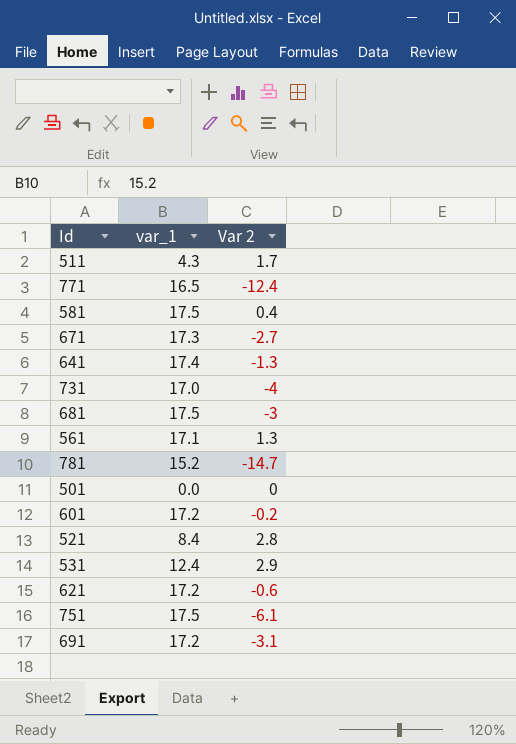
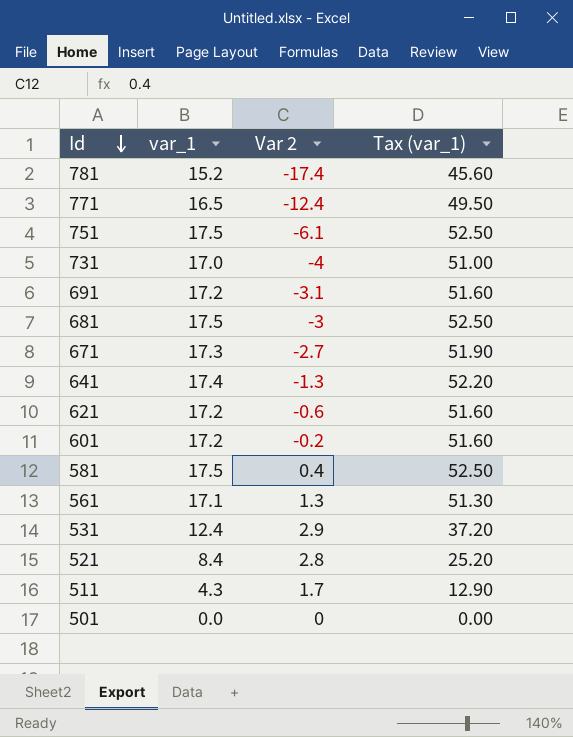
row order: none -> Id descending
column Tax (var_1) | formula: none -> [var_1] * 3
781 | Var 2: -14.7 -> -17.4

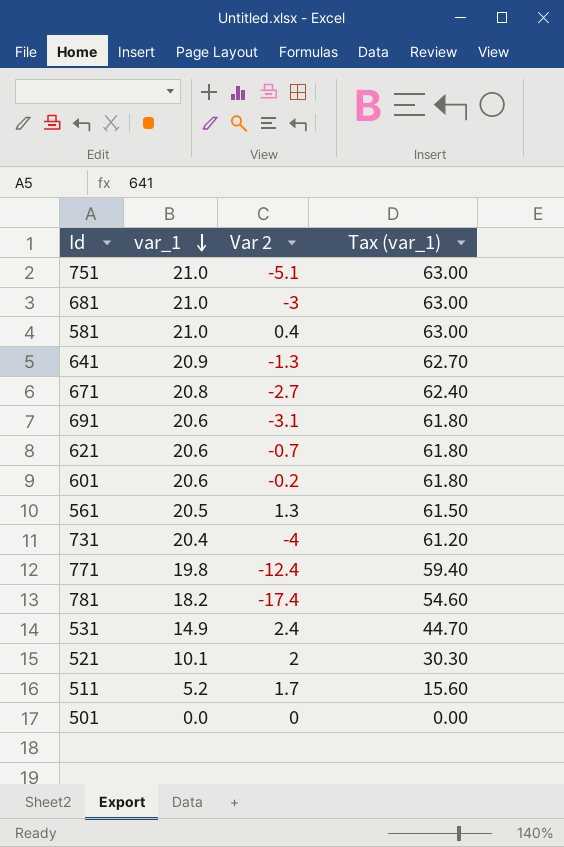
row order: Id descending -> var_1 descending
751 | var_1: 17.5 -> 21.0
751 | Var 2: -6.1 -> -5.1
751 | Tax (var_1): 52.50 -> 63.00
681 | var_1: 17.5 -> 21.0
681 | Tax (var_1): 52.50 -> 63.00
581 | var_1: 17.5 -> 21.0
581 | Tax (var_1): 52.50 -> 63.00
641 | var_1: 17.4 -> 20.9
641 | Tax (var_1): 52.20 -> 62.70
671 | var_1: 17.3 -> 20.8
671 | Tax (var_1): 51.90 -> 62.40
691 | var_1: 17.2 -> 20.6
691 | Tax (var_1): 51.60 -> 61.80
621 | var_1: 17.2 -> 20.6
621 | Var 2: -0.6 -> -0.7
621 | Tax (var_1): 51.60 -> 61.80
601 | var_1: 17.2 -> 20.6
601 | Tax (var_1): 51.60 -> 61.80
561 | var_1: 17.1 -> 20.5
561 | Tax (var_1): 51.30 -> 61.50
731 | var_1: 17.0 -> 20.4
731 | Tax (var_1): 51.00 -> 61.20
771 | var_1: 16.5 -> 19.8
771 | Tax (var_1): 49.50 -> 59.40
781 | var_1: 15.2 -> 18.2
781 | Tax (var_1): 45.60 -> 54.60
531 | var_1: 12.4 -> 14.9
531 | Var 2: 2.9 -> 2.4
531 | Tax (var_1): 37.20 -> 44.70
521 | var_1: 8.4 -> 10.1
521 | Var 2: 2.8 -> 2
521 | Tax (var_1): 25.20 -> 30.30
511 | var_1: 4.3 -> 5.2
511 | Tax (var_1): 12.90 -> 15.60

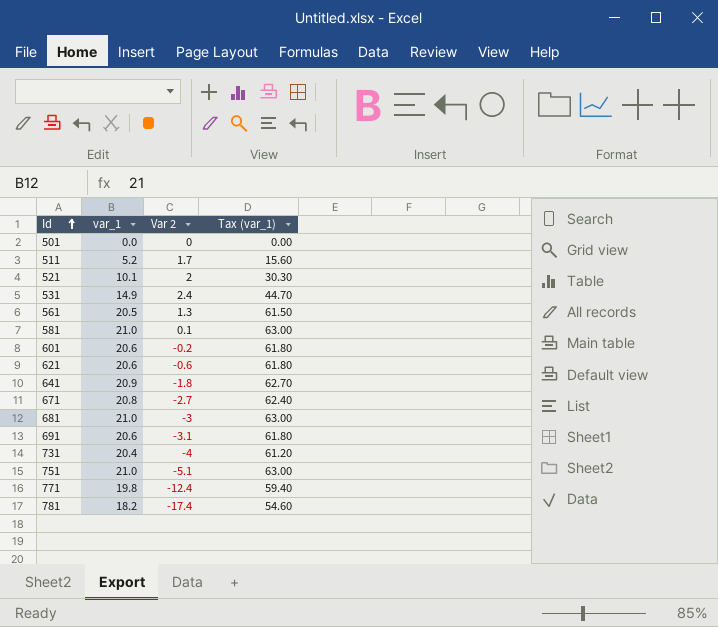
row order: var_1 descending -> Id ascending
581 | Var 2: 0.4 -> 0.1
621 | Var 2: -0.7 -> -0.6
641 | Var 2: -1.3 -> -1.8

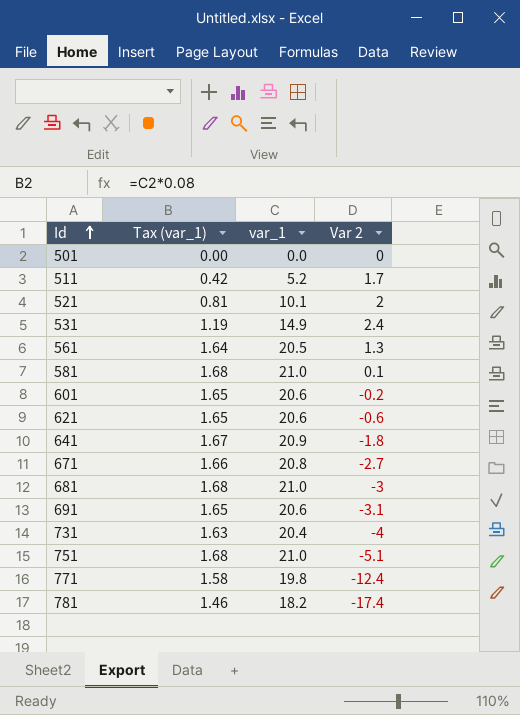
column Tax (var_1) | formula: [var_1] * 3 -> [var_1] * 0.08
column Tax (var_1) | position: 4 -> 2

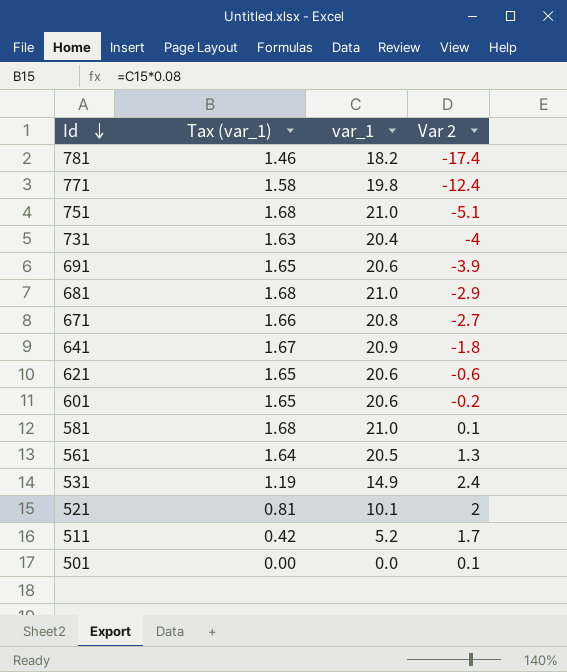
row order: Id ascending -> Id descending
691 | Var 2: -3.1 -> -3.9
681 | Var 2: -3 -> -2.9
501 | Var 2: 0 -> 0.1

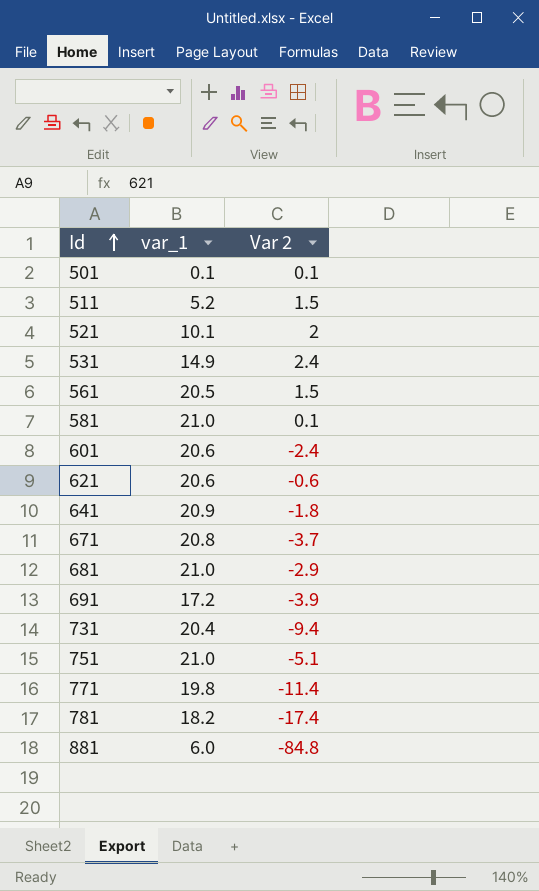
row order: Id descending -> Id ascending
column Tax (var_1) | formula: [var_1] * 0.08 -> none
501 | var_1: 0.0 -> 0.1
511 | Var 2: 1.7 -> 1.5
561 | Var 2: 1.3 -> 1.5
601 | Var 2: -0.2 -> -2.4
671 | Var 2: -2.7 -> -3.7
691 | var_1: 20.6 -> 17.2
731 | Var 2: -4 -> -9.4
771 | Var 2: -12.4 -> -11.4
row 881: none -> 6.0 | -84.8

